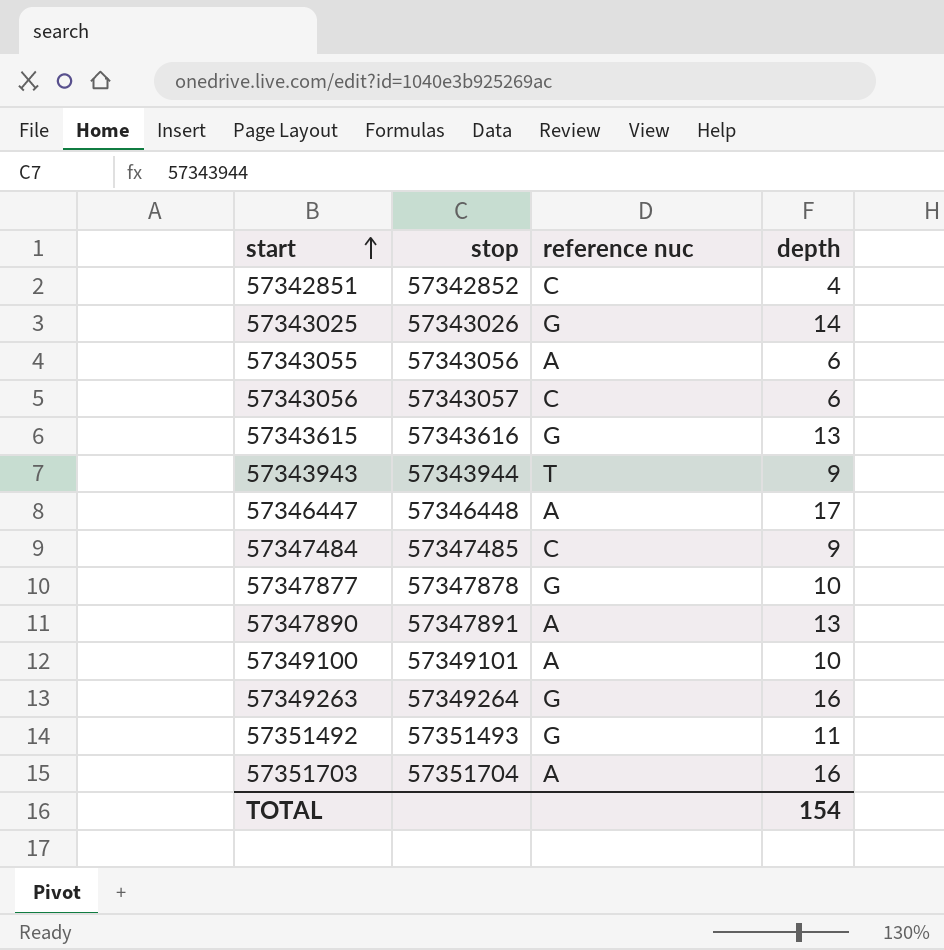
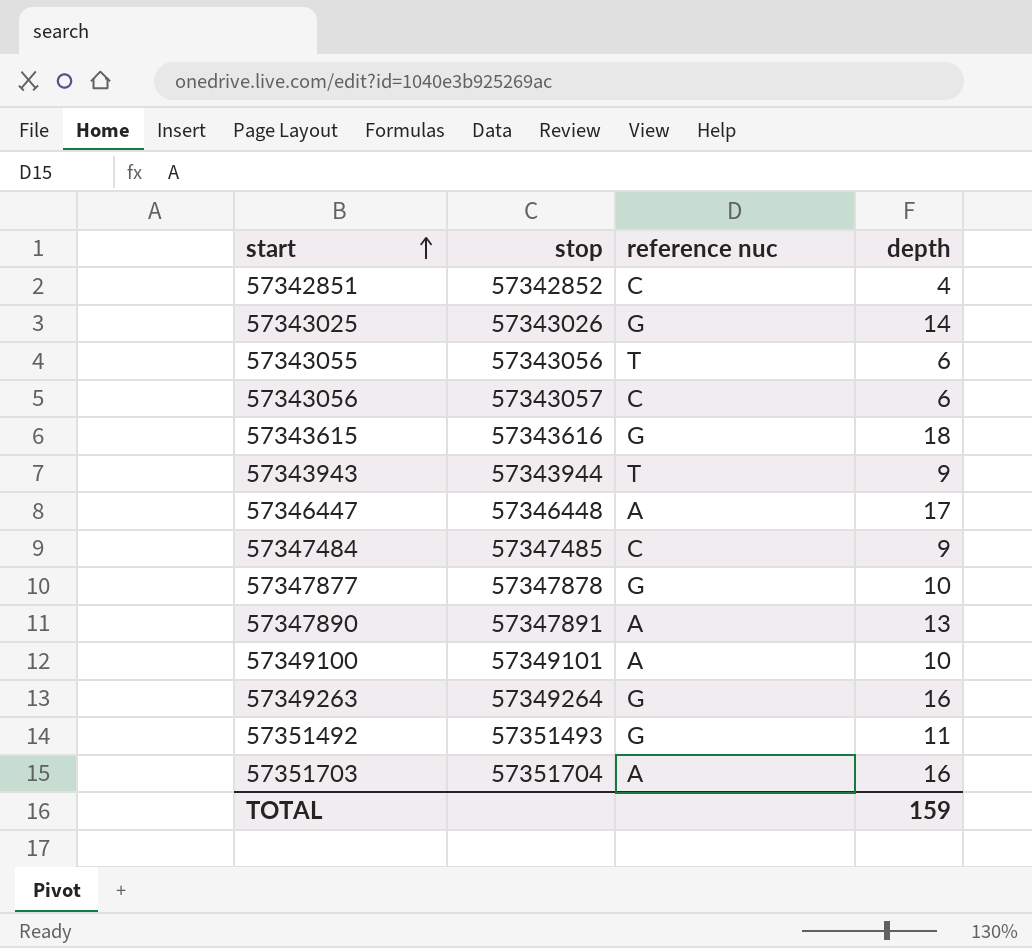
57343055 | reference nuc: A -> T
57343615 | depth: 13 -> 18
TOTAL | depth: 154 -> 159

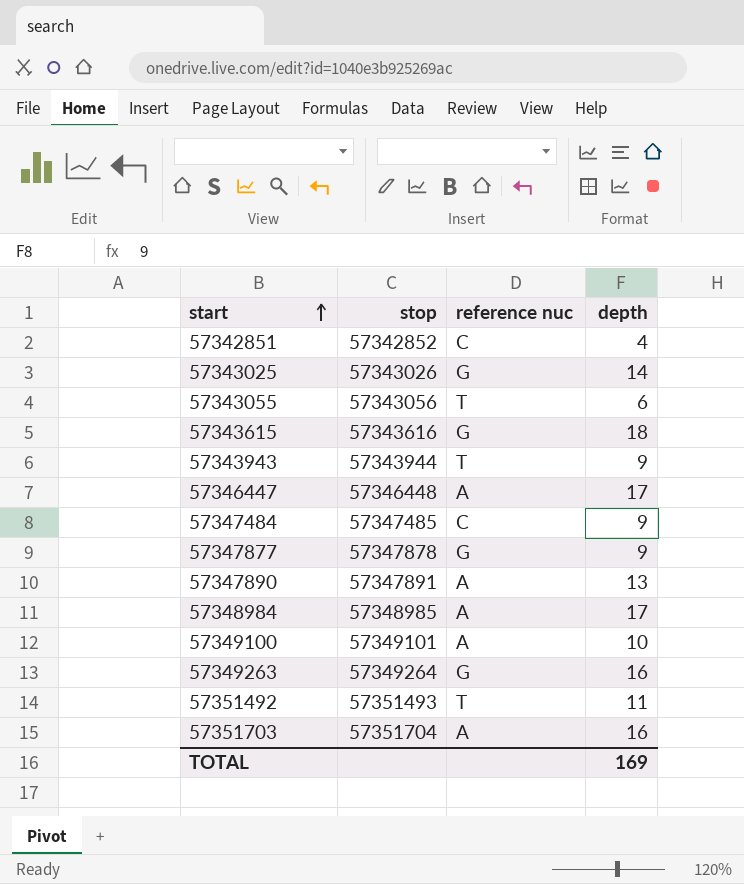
row 57343056: 57343057 | C | 6 -> none
57347877 | depth: 10 -> 9
row 57348984: none -> 57348985 | A | 17
57351492 | reference nuc: G -> T
TOTAL | depth: 159 -> 169

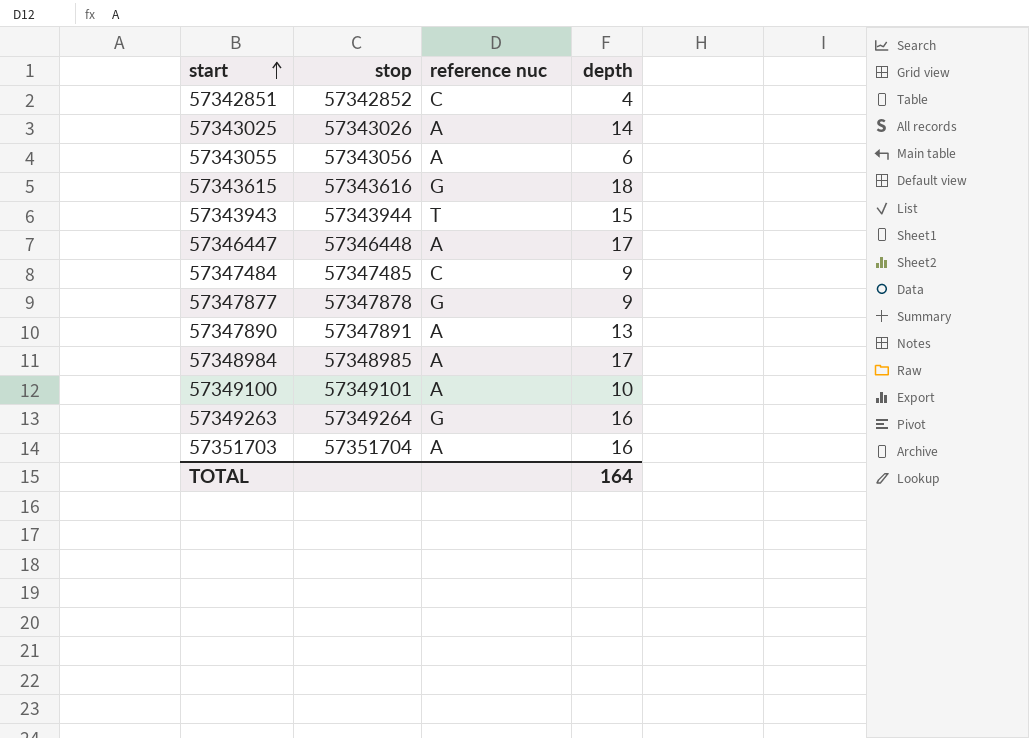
row 57351492: 57351493 | T | 11 -> none
57343025 | reference nuc: G -> A
57343055 | reference nuc: T -> A
57343943 | depth: 9 -> 15
TOTAL | depth: 169 -> 164

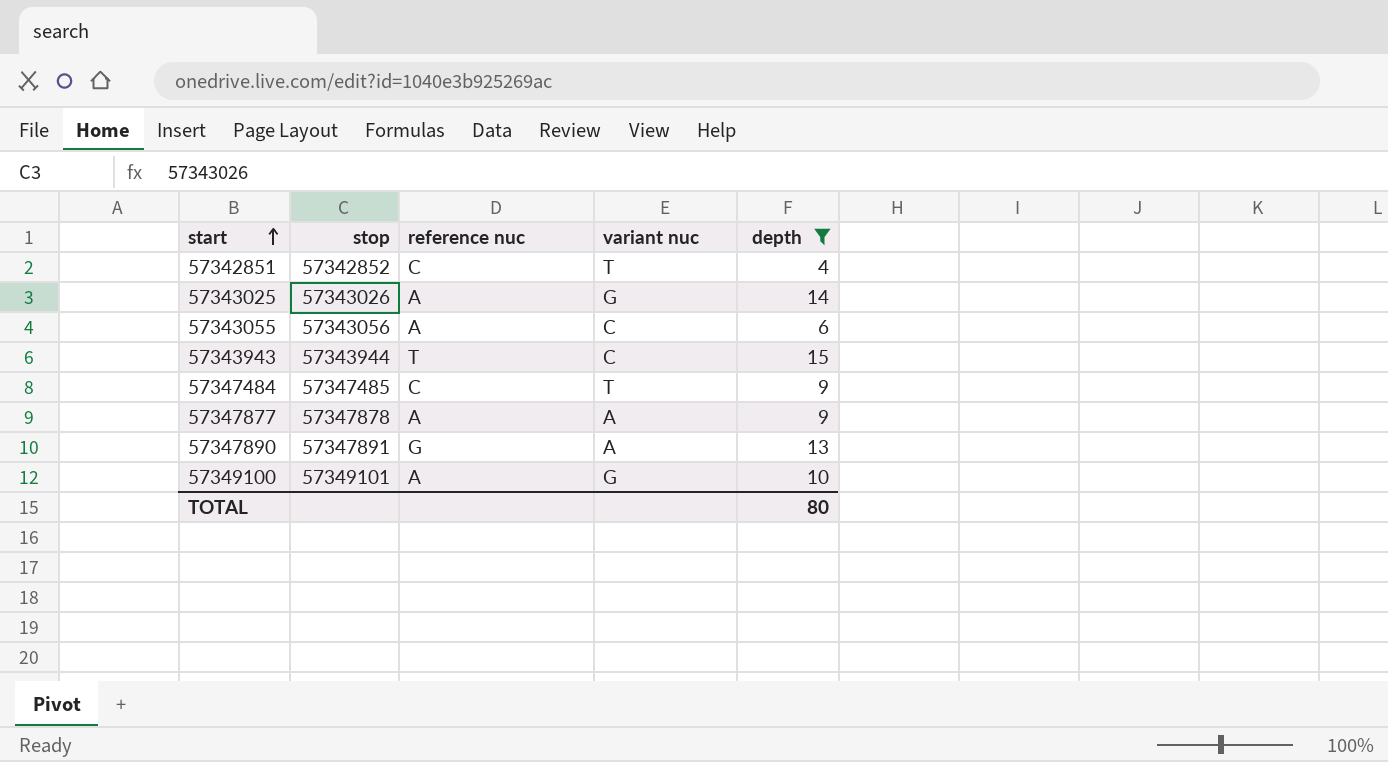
filter: none -> depth <= 15
column variant nuc | position: none -> 4
57347877 | reference nuc: G -> A
57347890 | reference nuc: A -> G
TOTAL | depth: 164 -> 80

